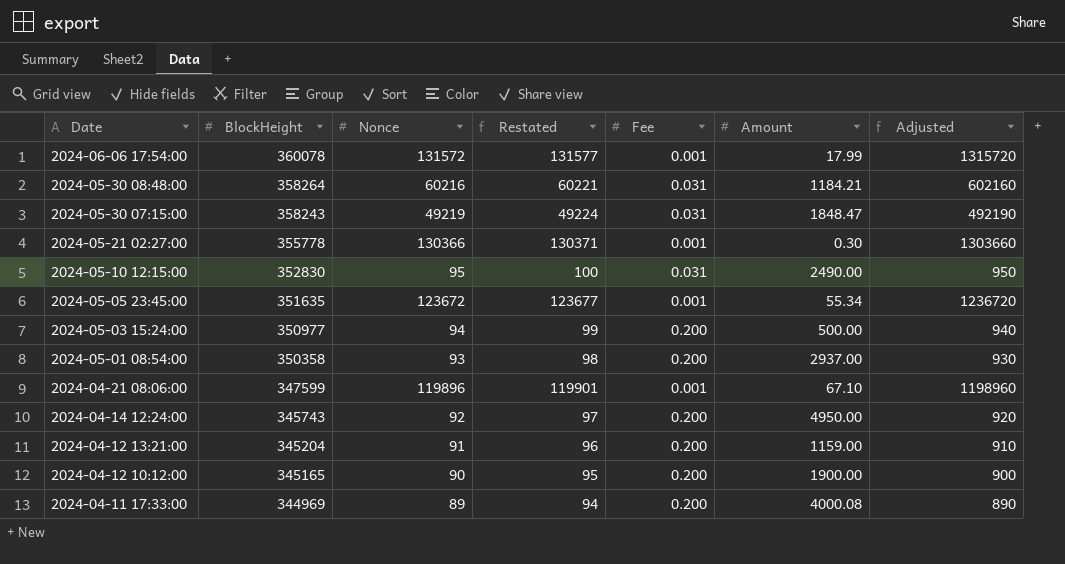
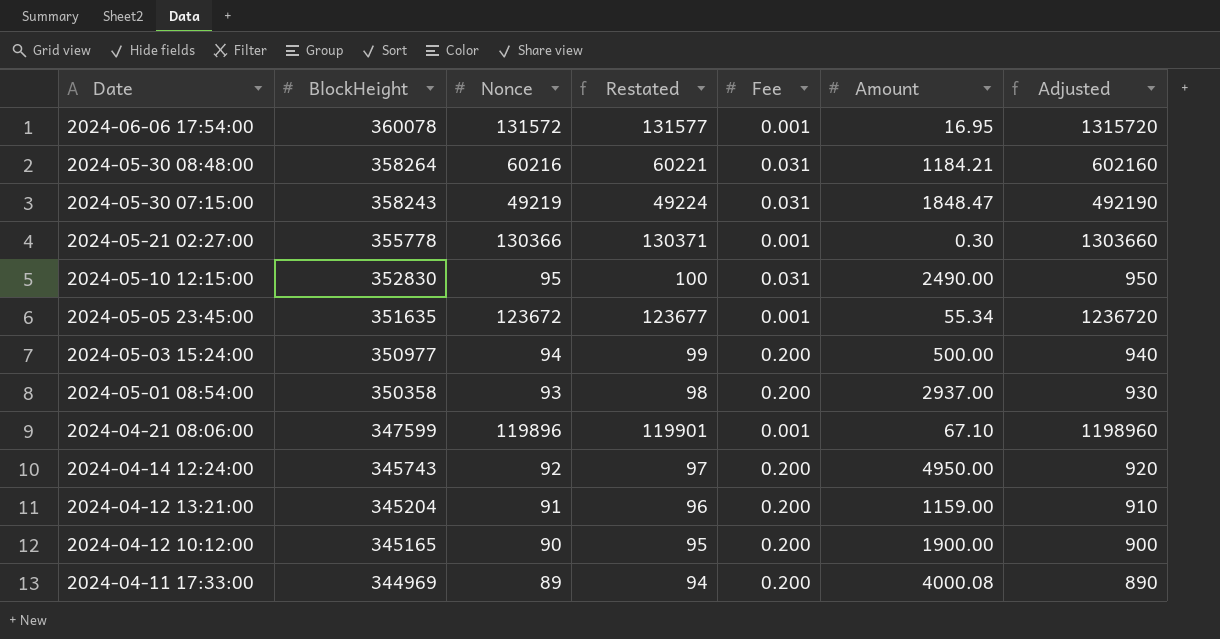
2024-06-06 17:54:00 | Amount: 17.99 -> 16.95

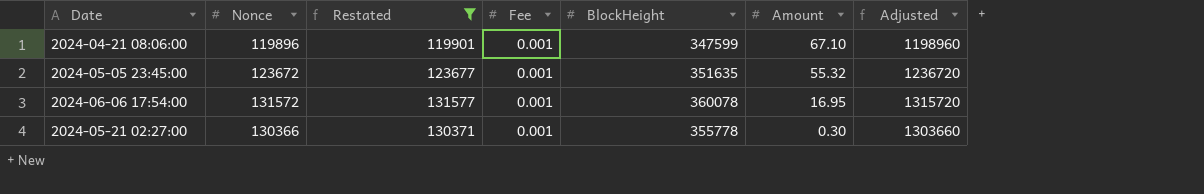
filter: none -> Restated >= 119901
row order: Date descending -> Amount descending
column BlockHeight | position: 2 -> 5
2024-05-05 23:45:00 | Amount: 55.34 -> 55.32

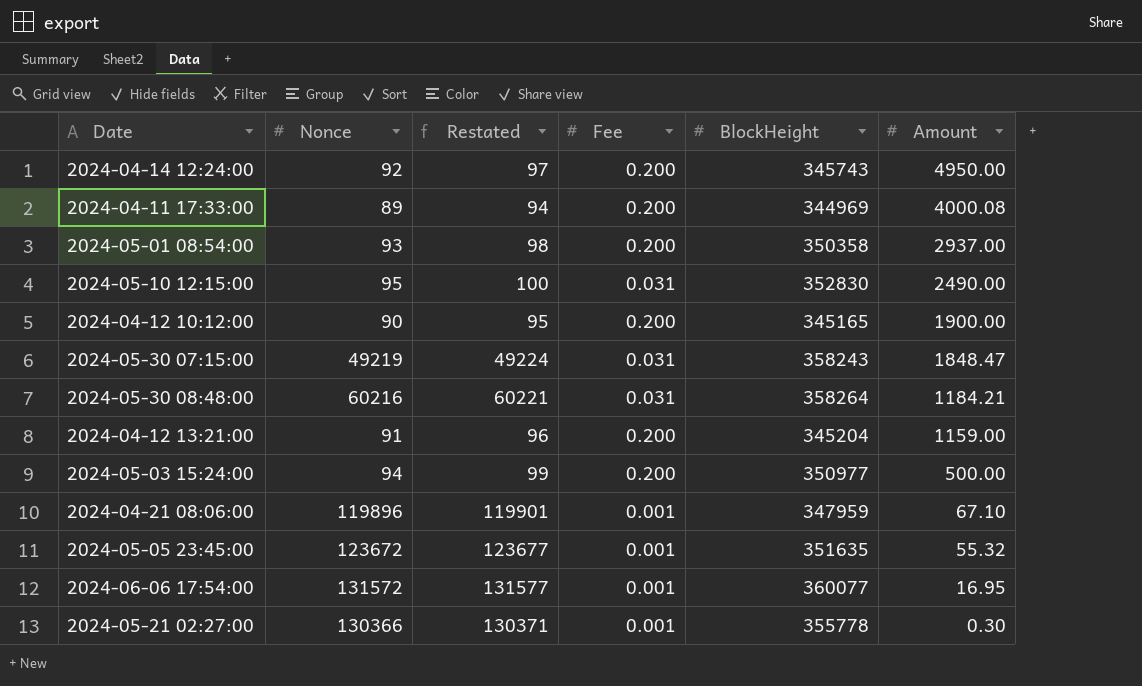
filter: Restated >= 119901 -> none
column Adjusted | formula: [Nonce] * 10 -> none
2024-04-21 08:06:00 | BlockHeight: 347599 -> 347959
2024-06-06 17:54:00 | BlockHeight: 360078 -> 360077

